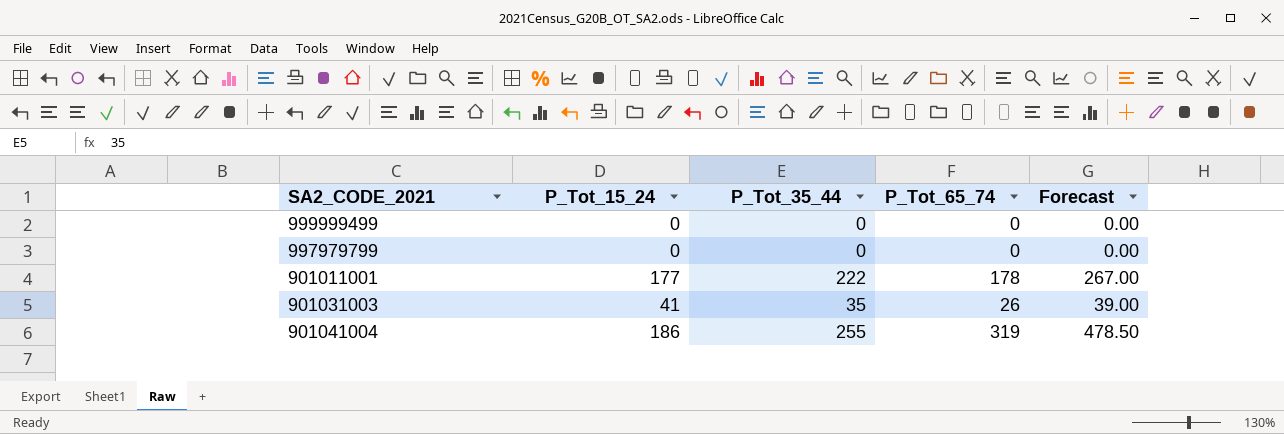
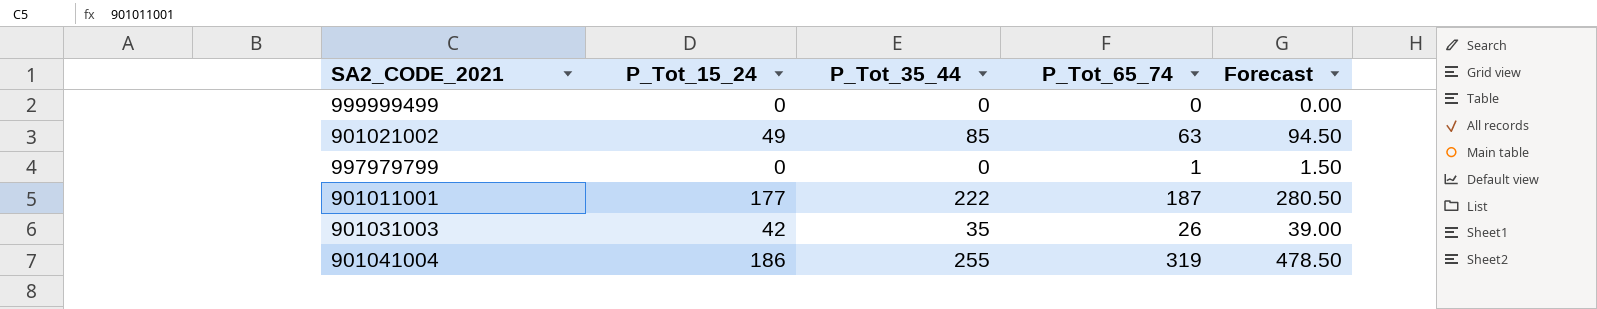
row 901021002: none -> 49 | 85 | 63 | 94.50
997979799 | P_Tot_65_74: 0 -> 1
997979799 | Forecast: 0.00 -> 1.50
901011001 | P_Tot_65_74: 178 -> 187
901011001 | Forecast: 267.00 -> 280.50
901031003 | P_Tot_15_24: 41 -> 42

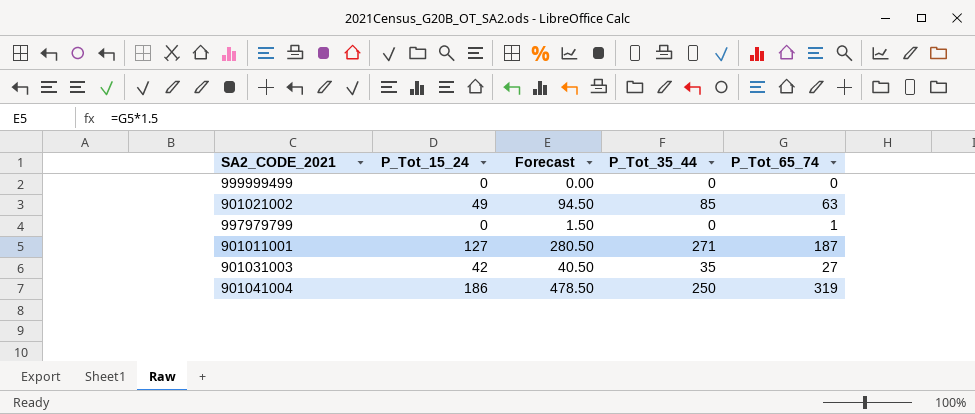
column Forecast | position: 5 -> 3
901011001 | P_Tot_15_24: 177 -> 127
901011001 | P_Tot_35_44: 222 -> 271
901031003 | Forecast: 39.00 -> 40.50
901031003 | P_Tot_65_74: 26 -> 27
901041004 | P_Tot_35_44: 255 -> 250

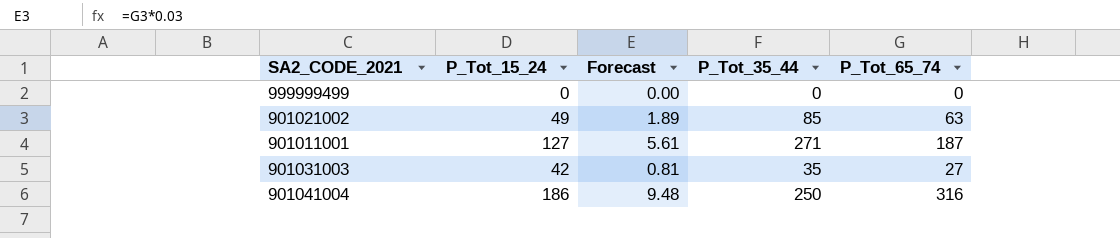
column Forecast | formula: [P_Tot_65_74] * 1.5 -> [P_Tot_65_74] * 0.03
row 997979799: 0 | 1.50 | 0 | 1 -> none
901041004 | P_Tot_65_74: 319 -> 316

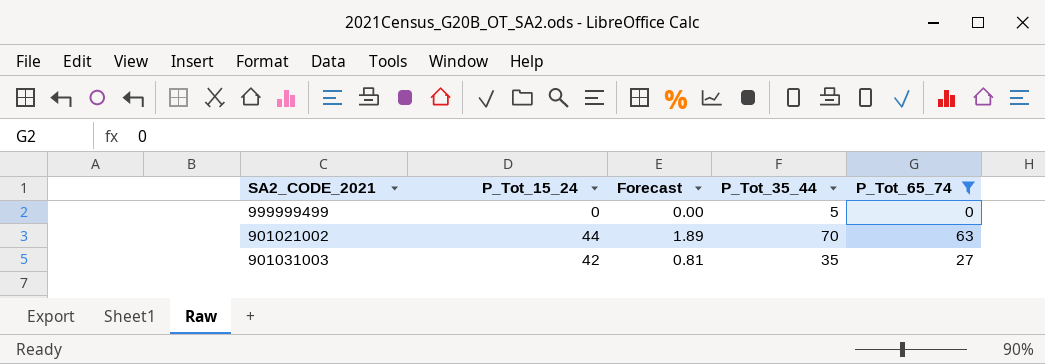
filter: none -> P_Tot_65_74 <= 63
999999499 | P_Tot_35_44: 0 -> 5
901021002 | P_Tot_15_24: 49 -> 44
901021002 | P_Tot_35_44: 85 -> 70

